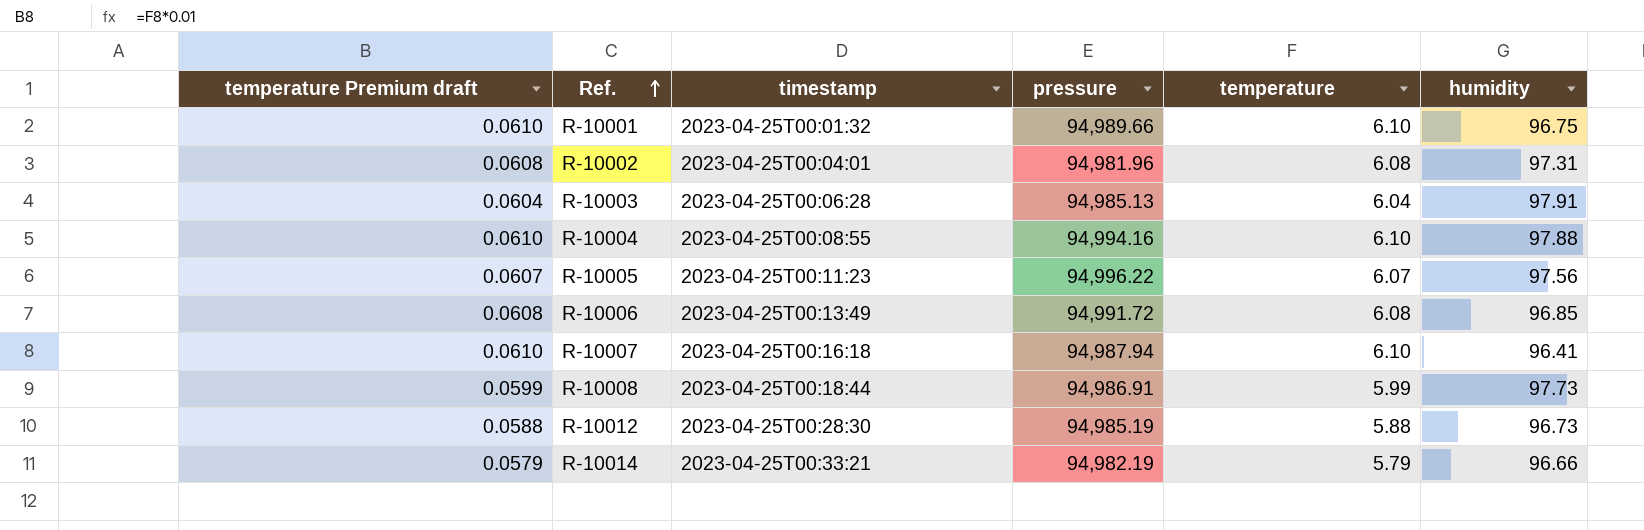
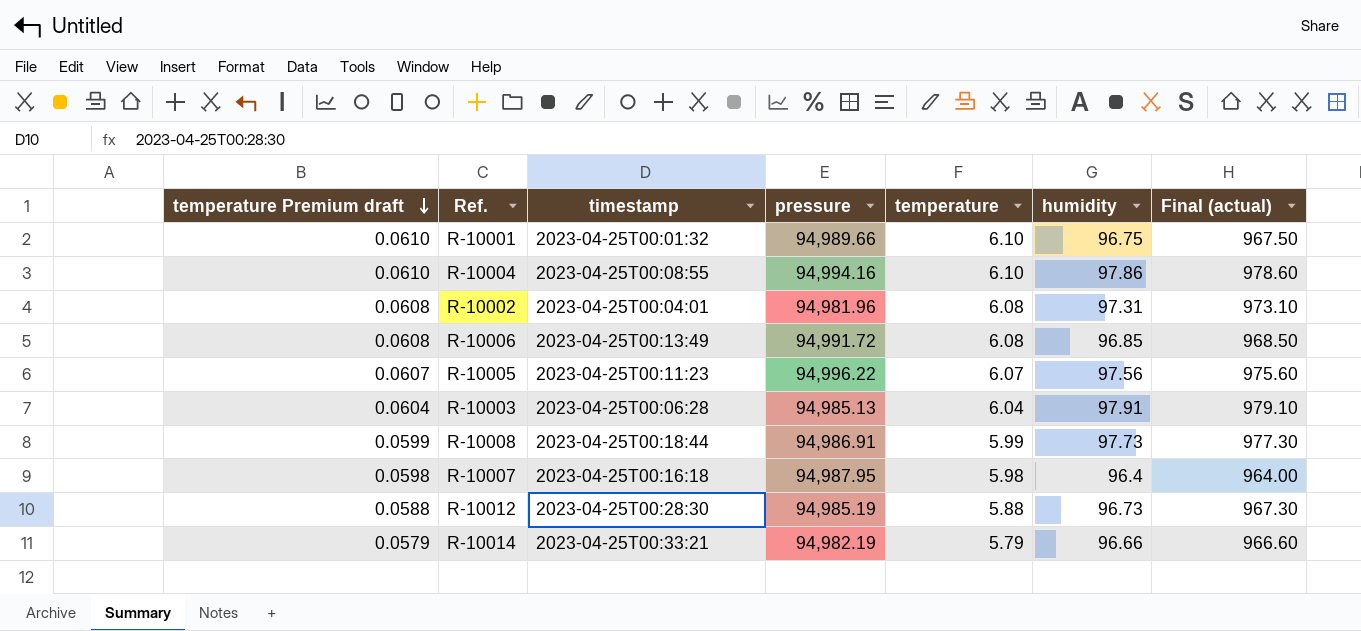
row order: Ref. ascending -> temperature Premium draft descending
column Final (actual) | formula: none -> [humidity] * 10
R-10004 | humidity: 97.88 -> 97.86
R-10007 | temperature Premium draft: 0.0610 -> 0.0598
R-10007 | pressure: 94,987.94 -> 94,987.95
R-10007 | temperature: 6.10 -> 5.98
R-10007 | humidity: 96.41 -> 96.4

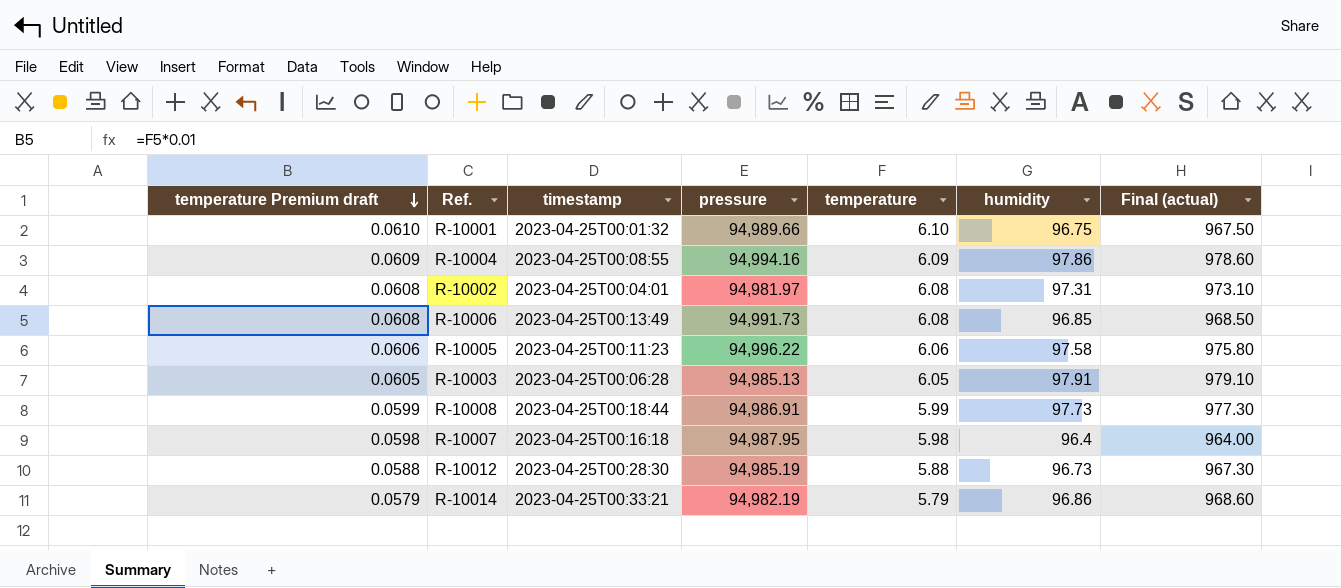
R-10004 | temperature Premium draft: 0.0610 -> 0.0609
R-10004 | temperature: 6.10 -> 6.09
R-10002 | pressure: 94,981.96 -> 94,981.97
R-10006 | pressure: 94,991.72 -> 94,991.73
R-10005 | temperature Premium draft: 0.0607 -> 0.0606
R-10005 | temperature: 6.07 -> 6.06
R-10005 | humidity: 97.56 -> 97.58
R-10005 | Final (actual): 975.60 -> 975.80
R-10003 | temperature Premium draft: 0.0604 -> 0.0605
R-10003 | temperature: 6.04 -> 6.05
R-10014 | humidity: 96.66 -> 96.86
R-10014 | Final (actual): 966.60 -> 968.60

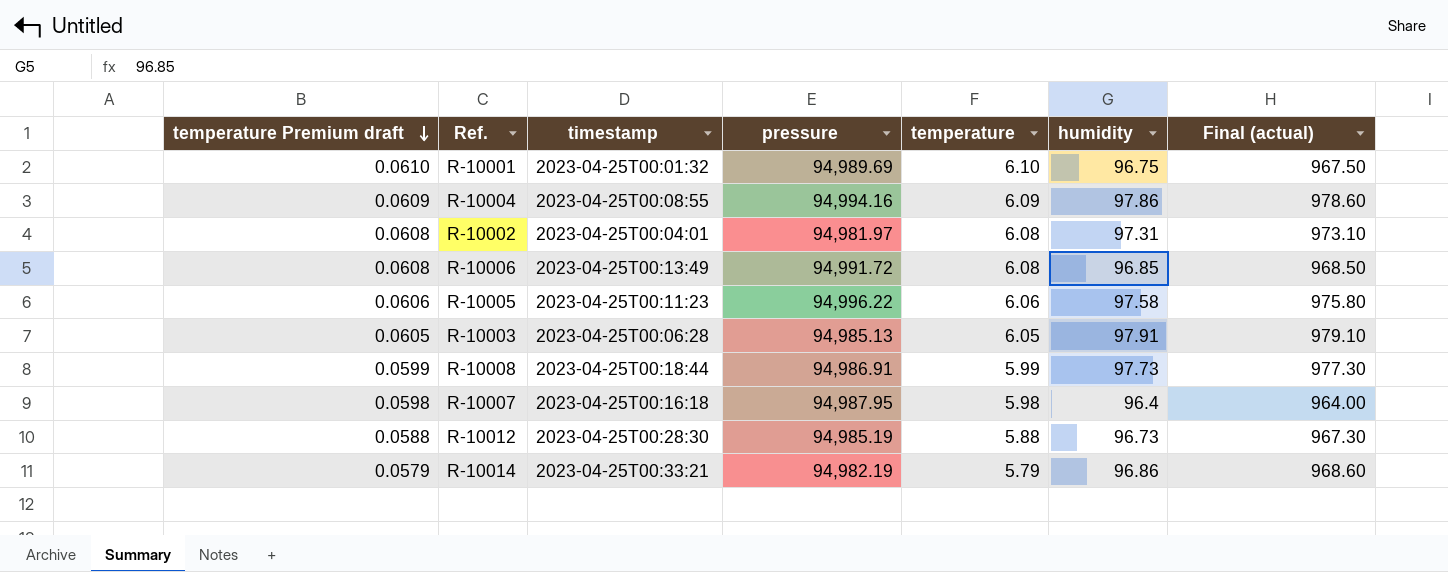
R-10001 | pressure: 94,989.66 -> 94,989.69
R-10006 | pressure: 94,991.73 -> 94,991.72

